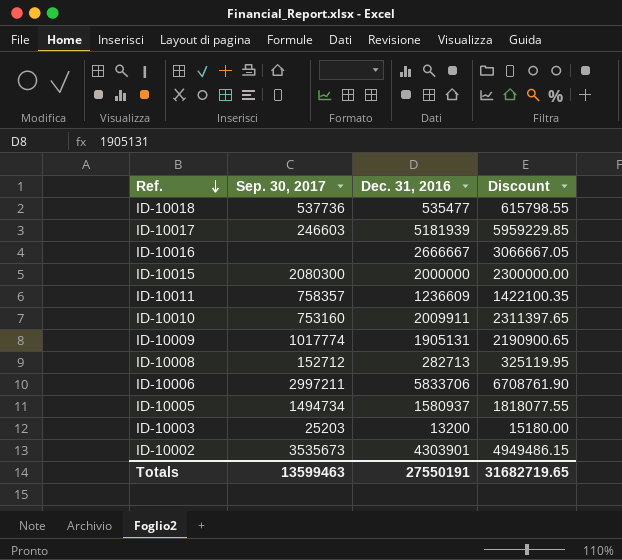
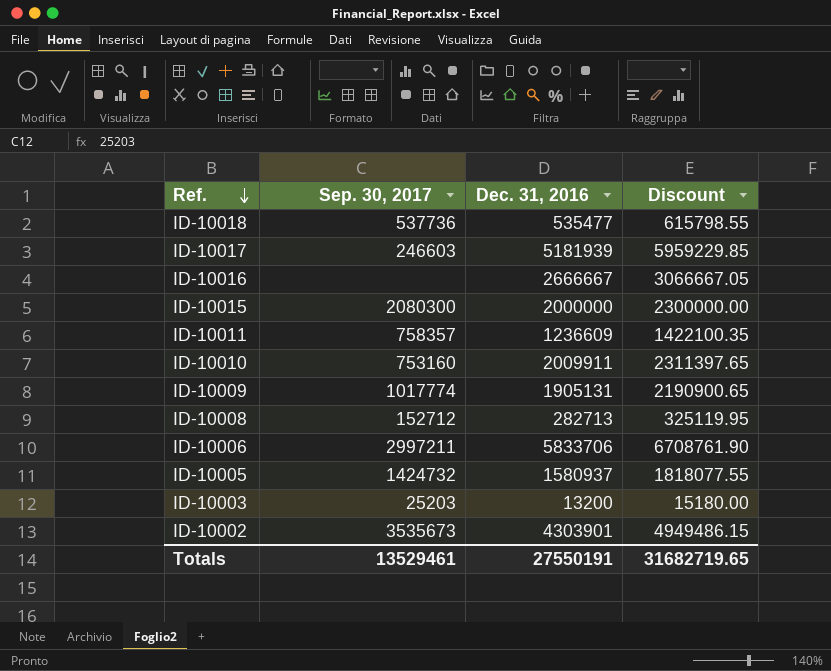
ID-10005 | Sep. 30, 2017: 1494734 -> 1424732
Totals | Sep. 30, 2017: 13599463 -> 13529461

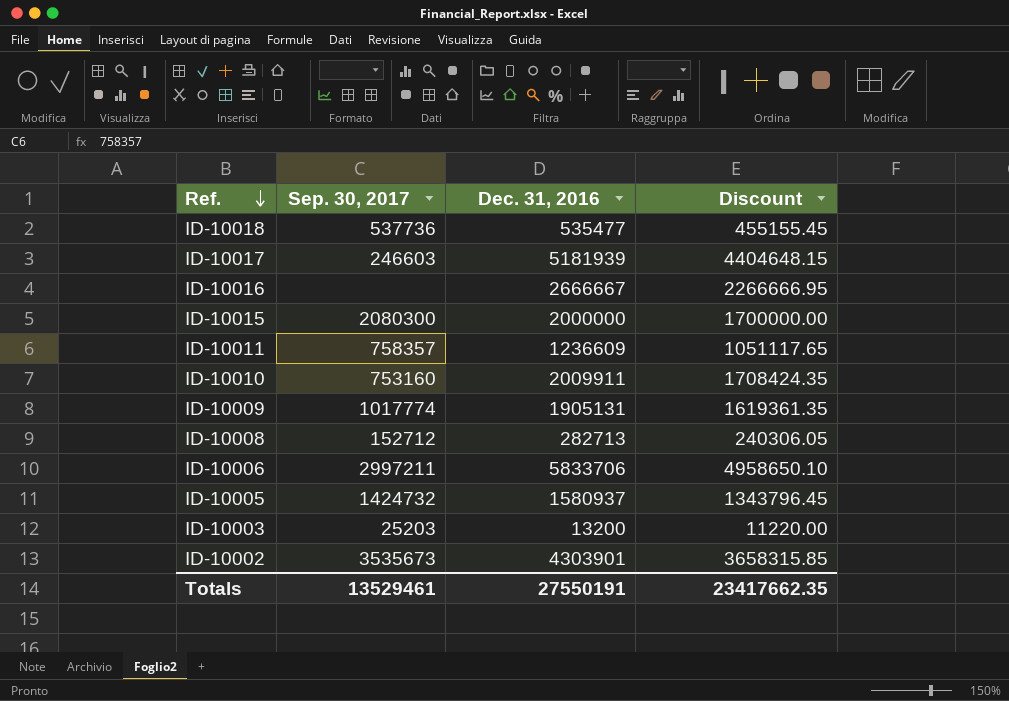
column Discount | formula: [Dec. 31, 2016] * 1.15 -> [Dec. 31, 2016] * 0.85
Totals | Discount: 31682719.65 -> 23417662.35

